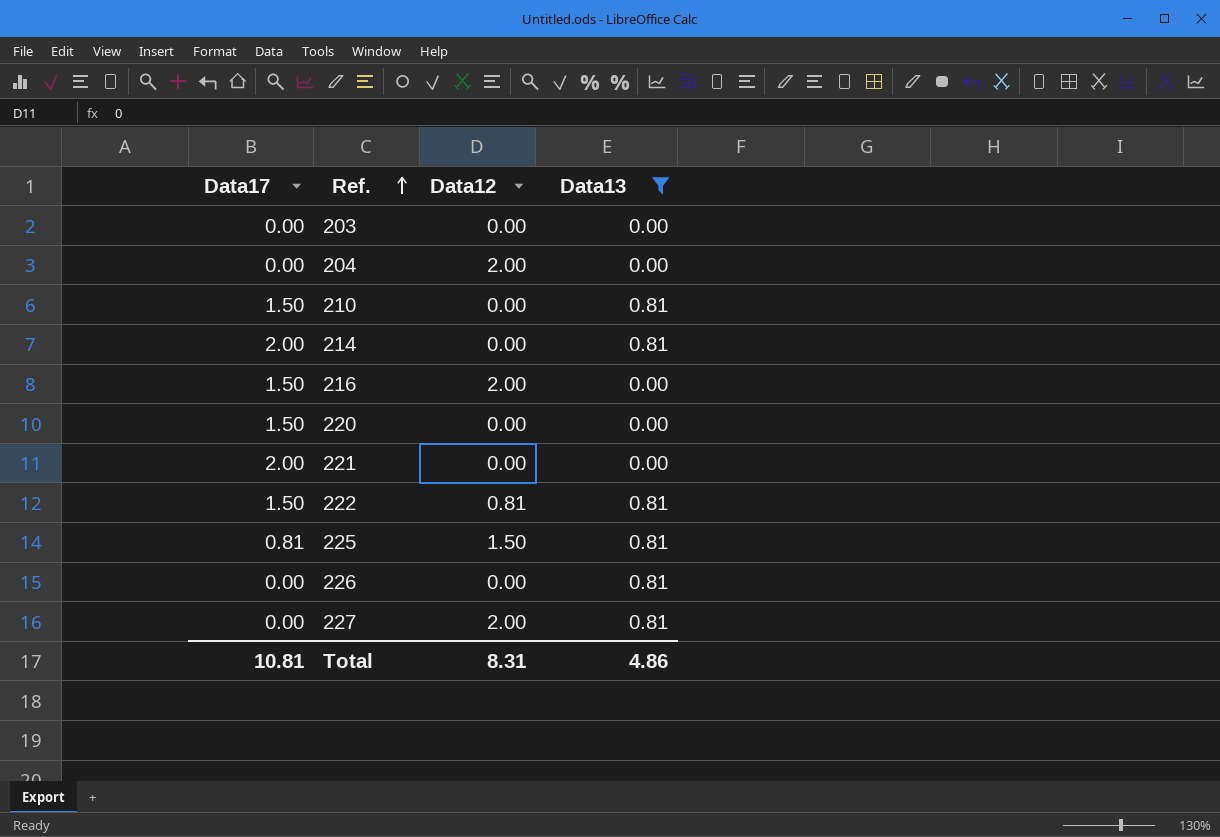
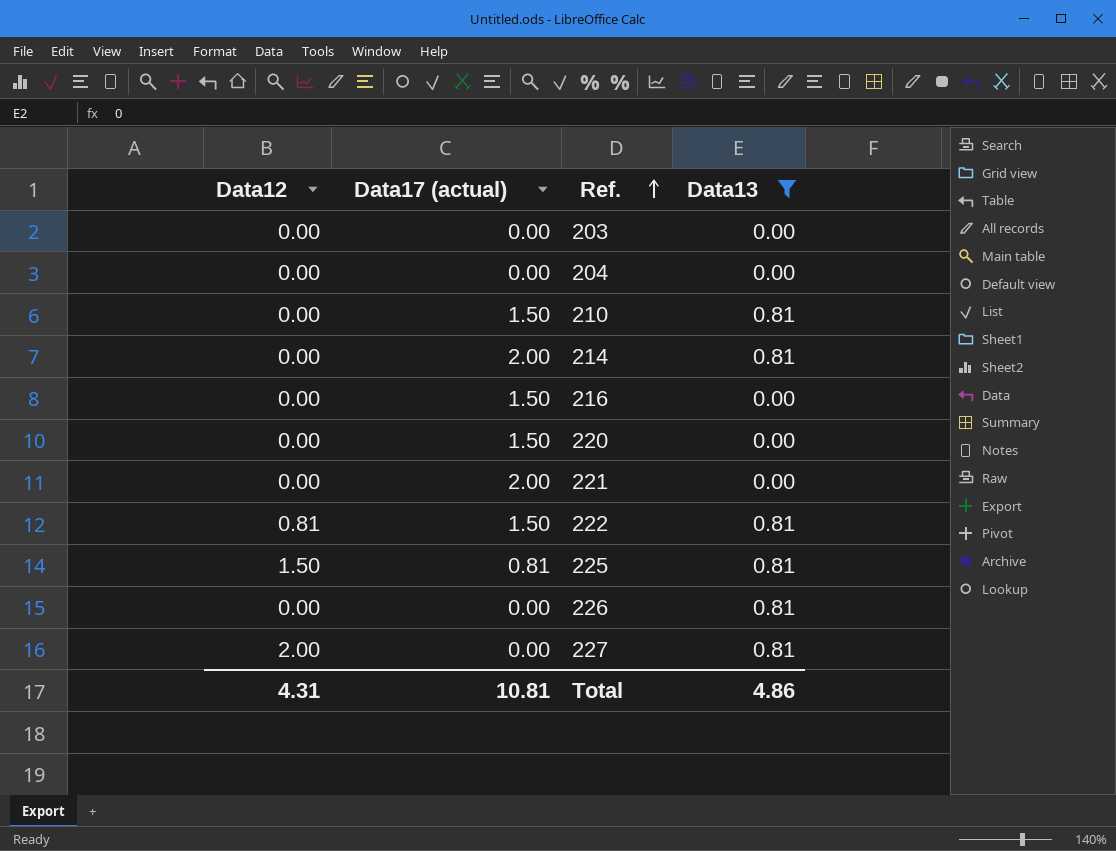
column Data12 | position: 3 -> 1
column name: Data17 -> Data17 (actual)
204 | Data12: 2.00 -> 0.00
216 | Data12: 2.00 -> 0.00
Total | Data12: 8.31 -> 4.31

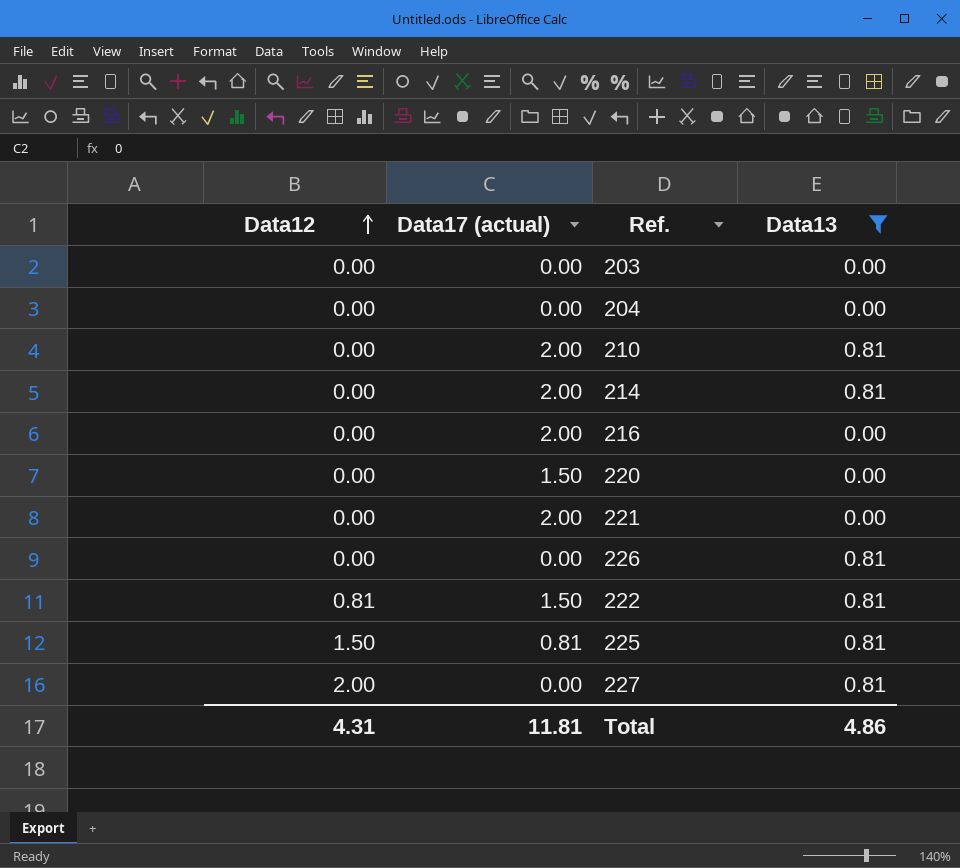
row order: Ref. ascending -> Data12 ascending
210 | Data17 (actual): 1.50 -> 2.00
216 | Data17 (actual): 1.50 -> 2.00
Total | Data17 (actual): 10.81 -> 11.81

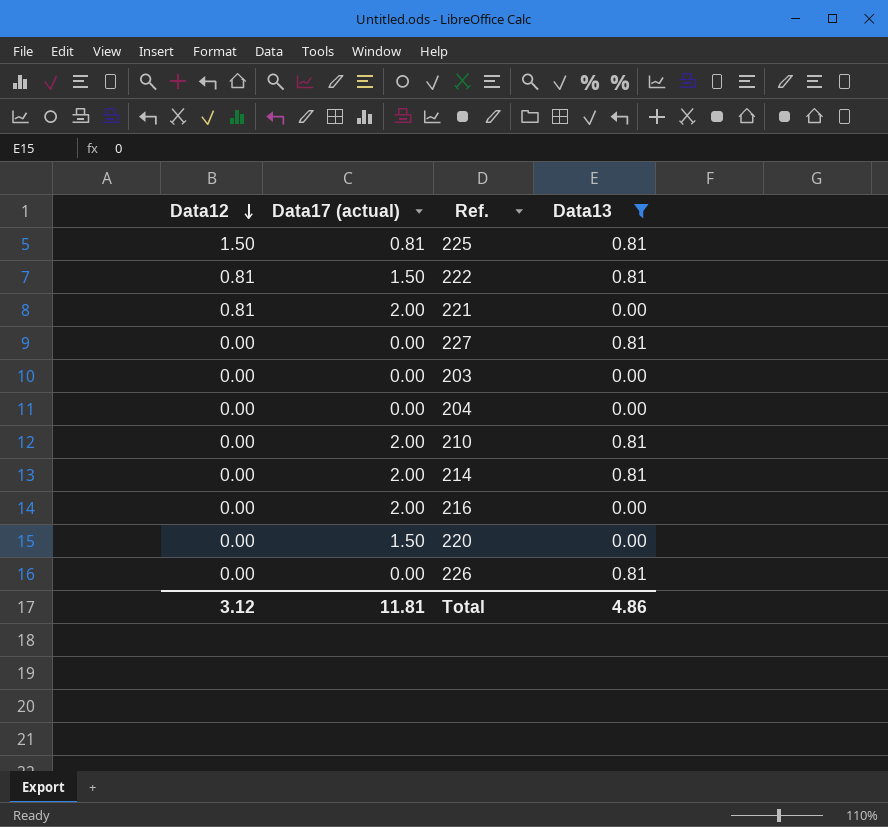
row order: Data12 ascending -> Data12 descending
221 | Data12: 0.00 -> 0.81
227 | Data12: 2.00 -> 0.00
Total | Data12: 4.31 -> 3.12

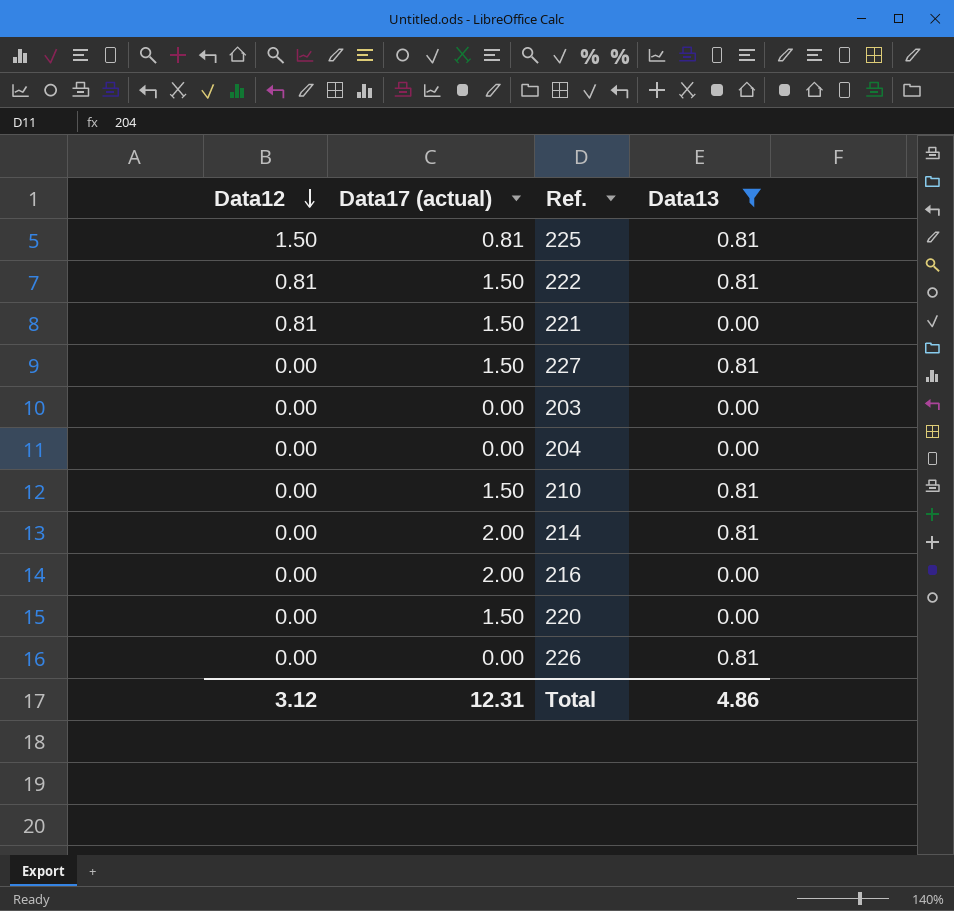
221 | Data17 (actual): 2.00 -> 1.50
227 | Data17 (actual): 0.00 -> 1.50
210 | Data17 (actual): 2.00 -> 1.50
Total | Data17 (actual): 11.81 -> 12.31

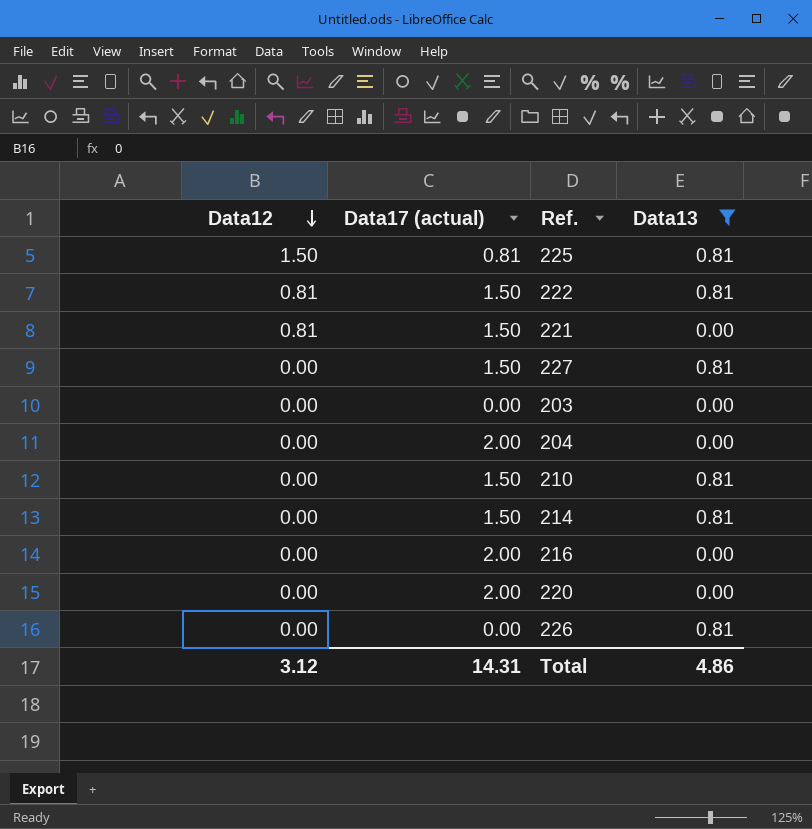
204 | Data17 (actual): 0.00 -> 2.00
214 | Data17 (actual): 2.00 -> 1.50
220 | Data17 (actual): 1.50 -> 2.00
Total | Data17 (actual): 12.31 -> 14.31

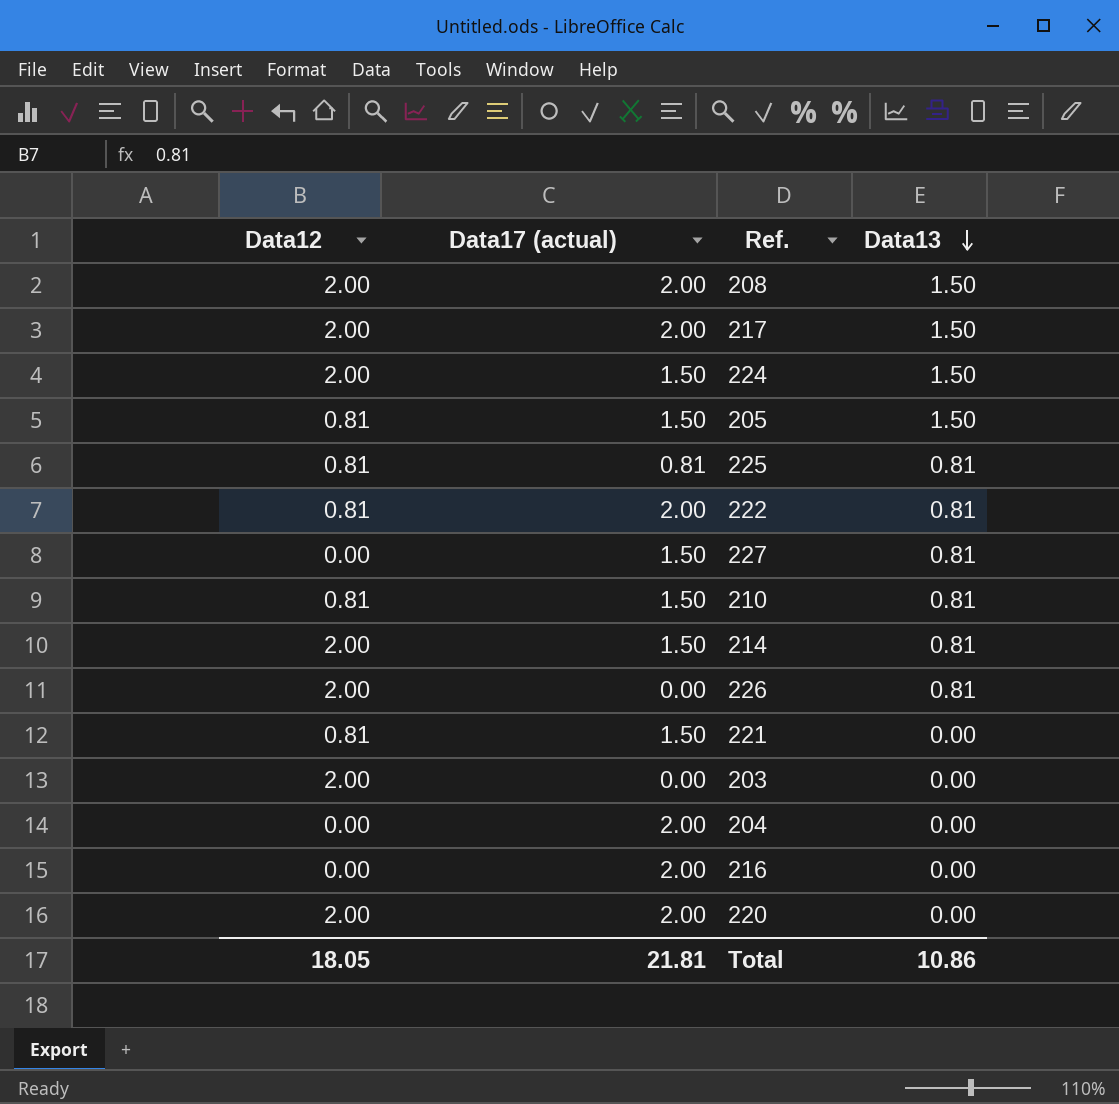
filter: Data13 != 1.50 -> none
row order: Data12 descending -> Data13 descending
225 | Data12: 1.50 -> 0.81
222 | Data17 (actual): 1.50 -> 2.00
210 | Data12: 0.00 -> 0.81
214 | Data12: 0.00 -> 2.00
226 | Data12: 0.00 -> 2.00
203 | Data12: 0.00 -> 2.00
220 | Data12: 0.00 -> 2.00
Total | Data12: 3.12 -> 18.05
Total | Data17 (actual): 14.31 -> 21.81
Total | Data13: 4.86 -> 10.86

